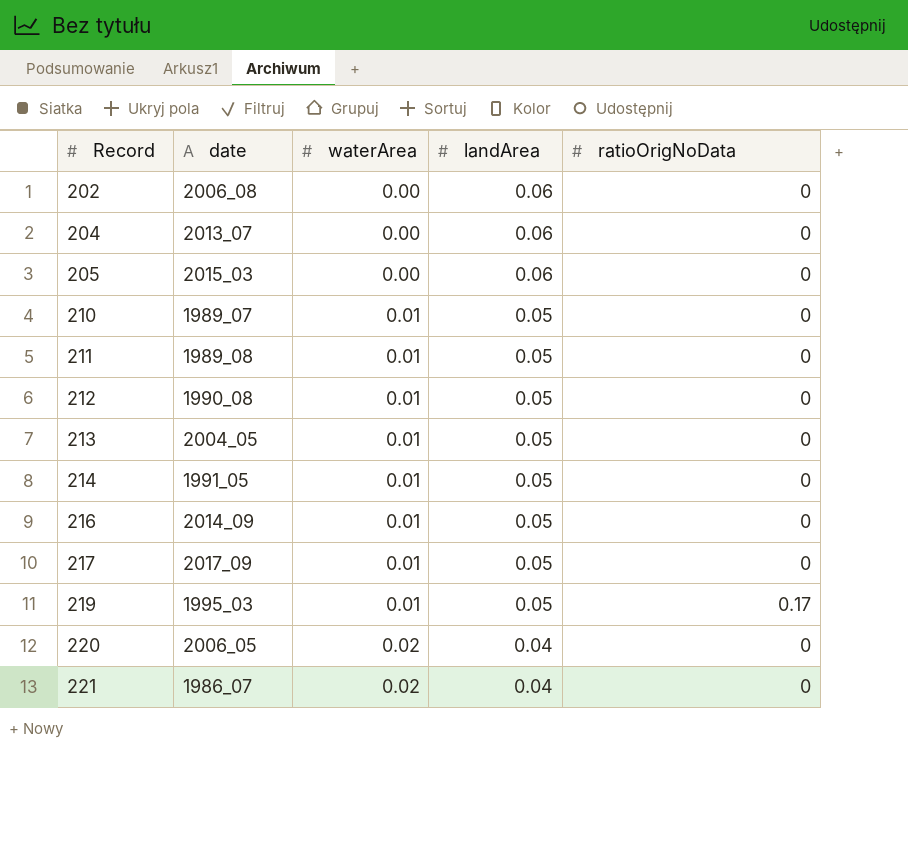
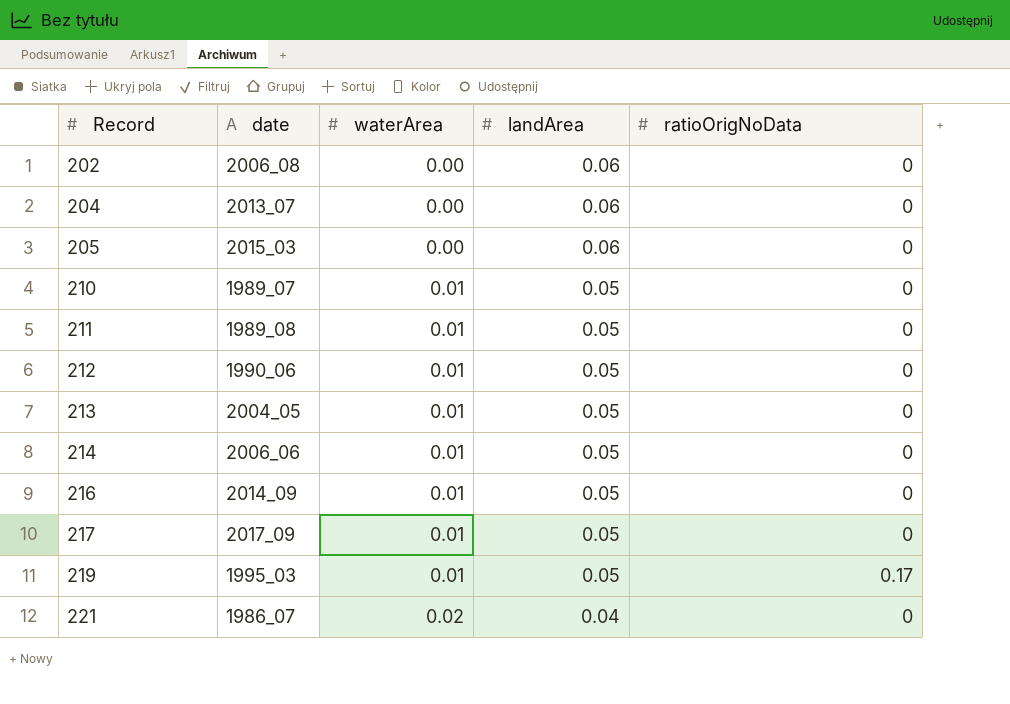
row 220: 2006_05 | 0.02 | 0.04 | 0 -> none
212 | date: 1990_08 -> 1990_06
214 | date: 1991_05 -> 2006_06

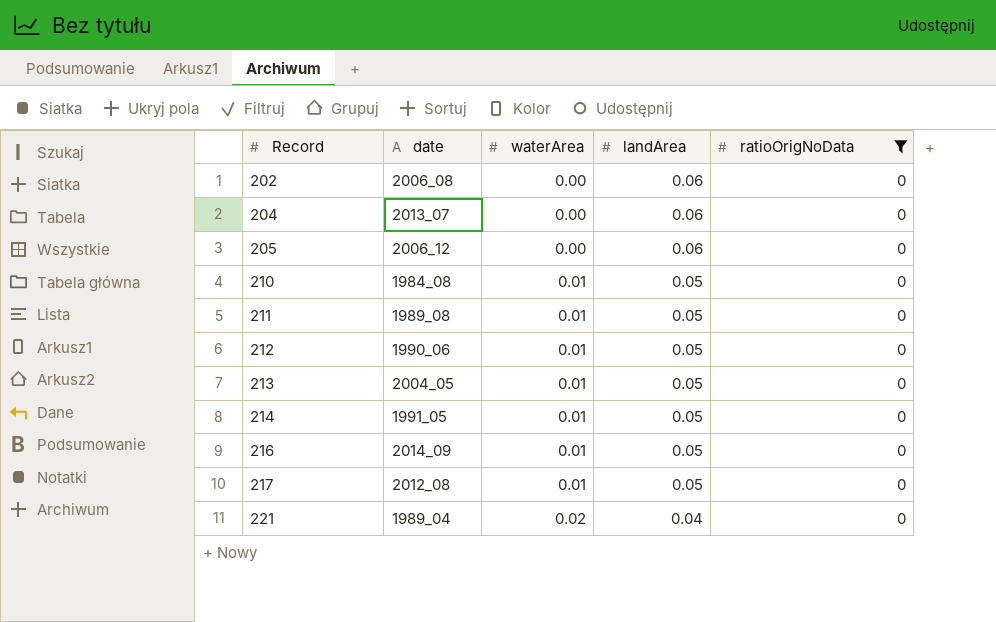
filter: none -> ratioOrigNoData = 0
205 | date: 2015_03 -> 2006_12
210 | date: 1989_07 -> 1984_08
214 | date: 2006_06 -> 1991_05
217 | date: 2017_09 -> 2012_08
221 | date: 1986_07 -> 1989_04

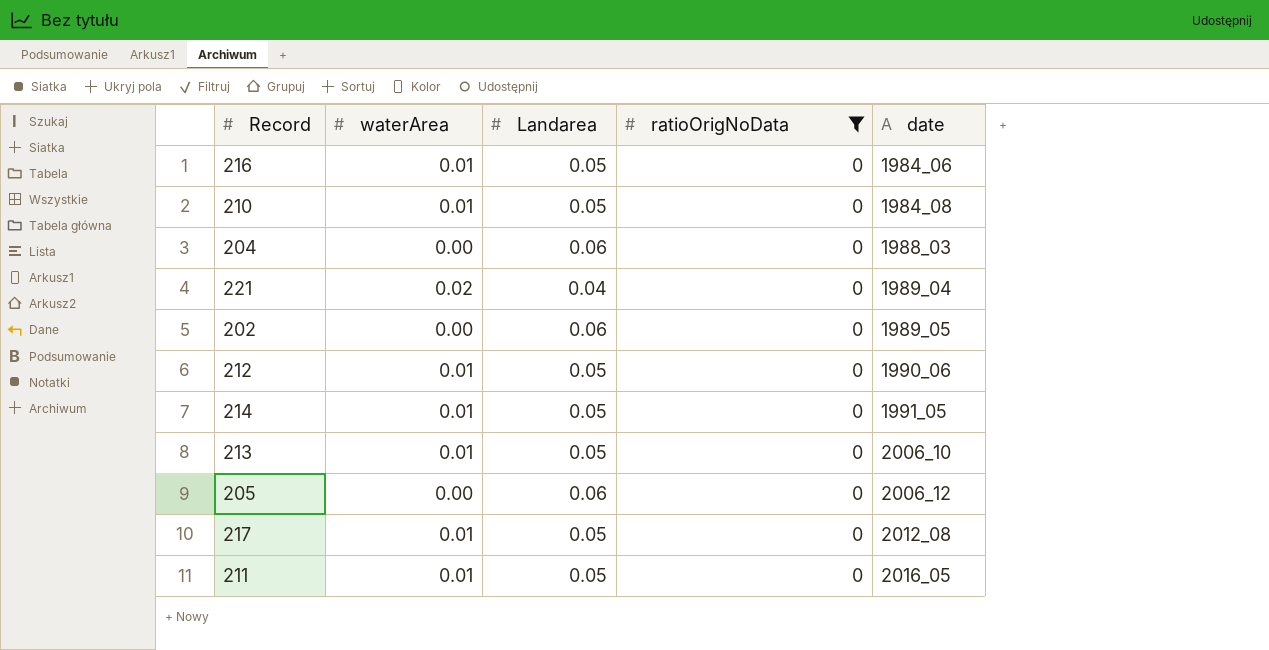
row order: Record ascending -> date ascending
column name: landArea -> Landarea
column date | position: 2 -> 5
216 | date: 2014_09 -> 1984_06
204 | date: 2013_07 -> 1988_03
202 | date: 2006_08 -> 1989_05
213 | date: 2004_05 -> 2006_10
211 | date: 1989_08 -> 2016_05

